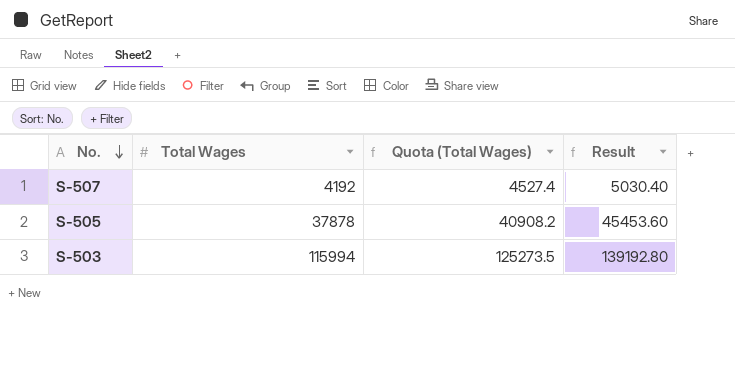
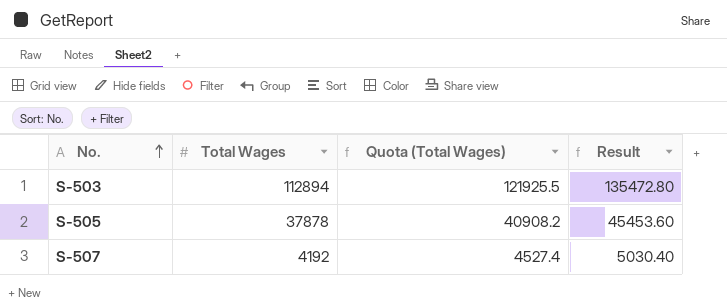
row order: No. descending -> No. ascending
S-503 | Total Wages: 115994 -> 112894
S-503 | Quota (Total Wages): 125273.5 -> 121925.5
S-503 | Result: 139192.80 -> 135472.80

